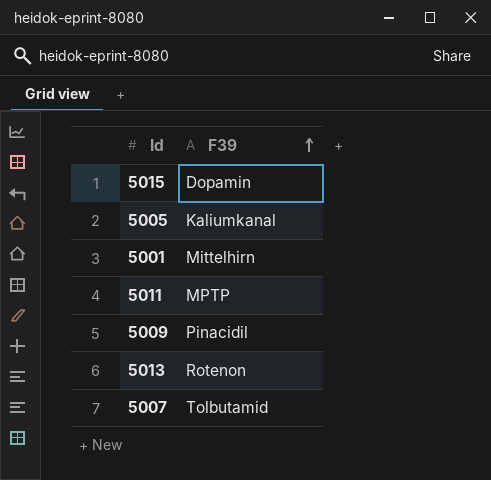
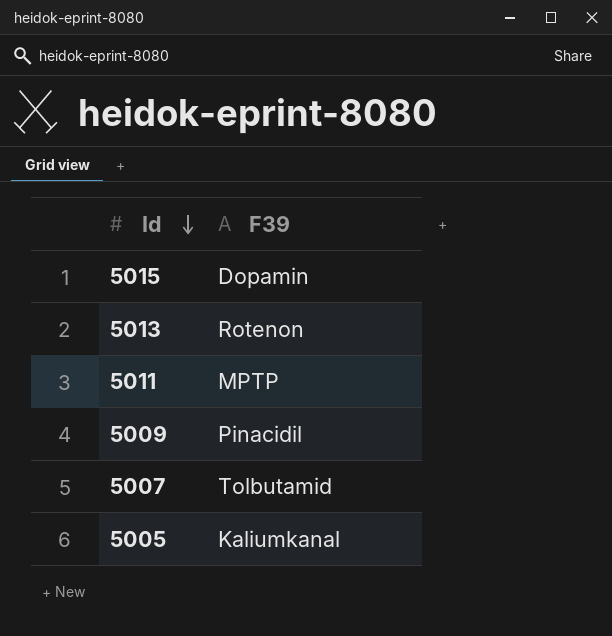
row order: F39 ascending -> Id descending
row 5001: Mittelhirn -> none

